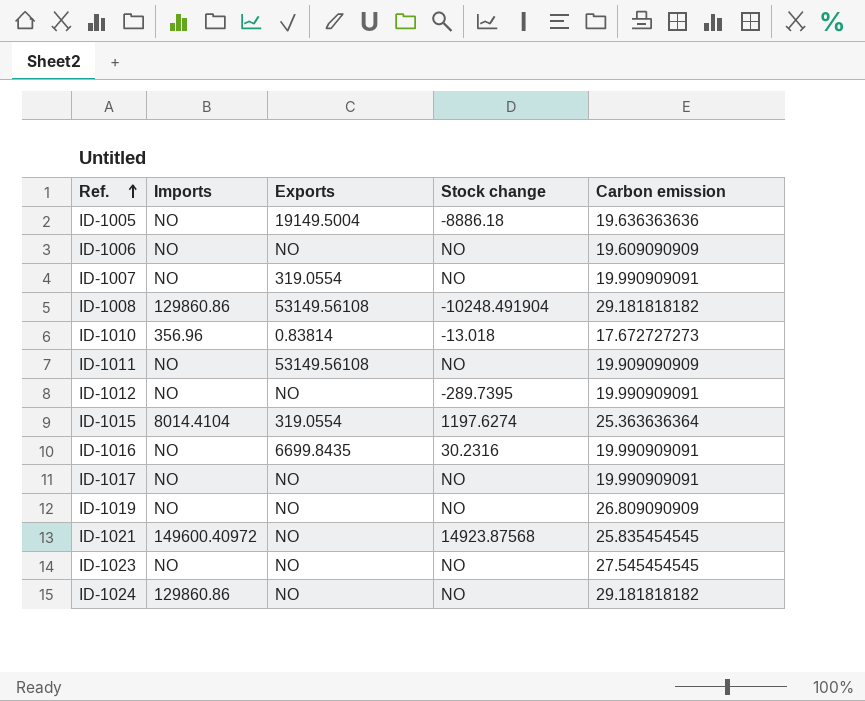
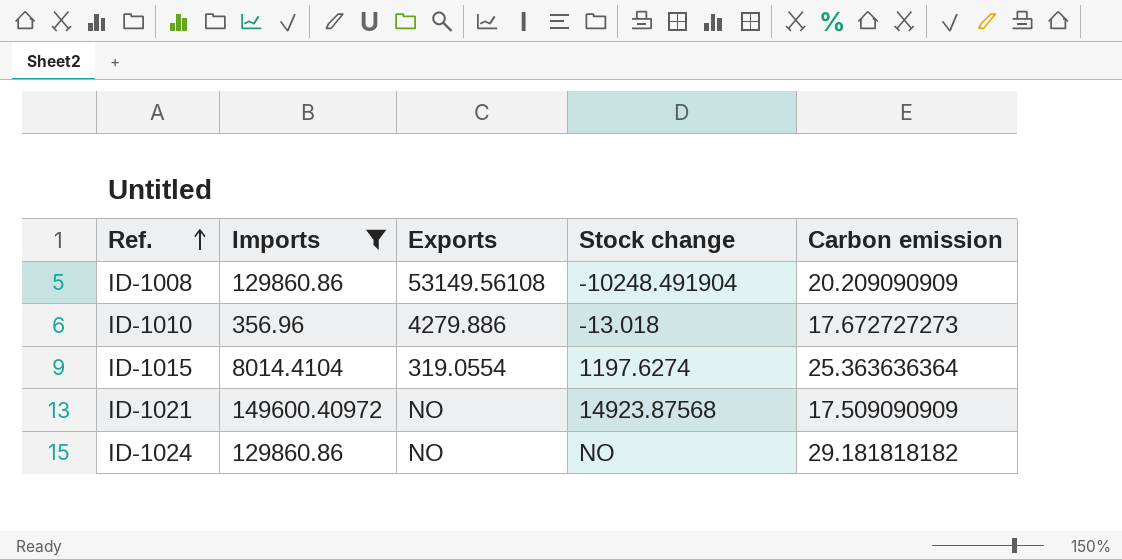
filter: none -> Imports != NO
ID-1008 | Carbon emission: 29.181818182 -> 20.209090909
ID-1010 | Exports: 0.83814 -> 4279.886
ID-1021 | Carbon emission: 25.835454545 -> 17.509090909

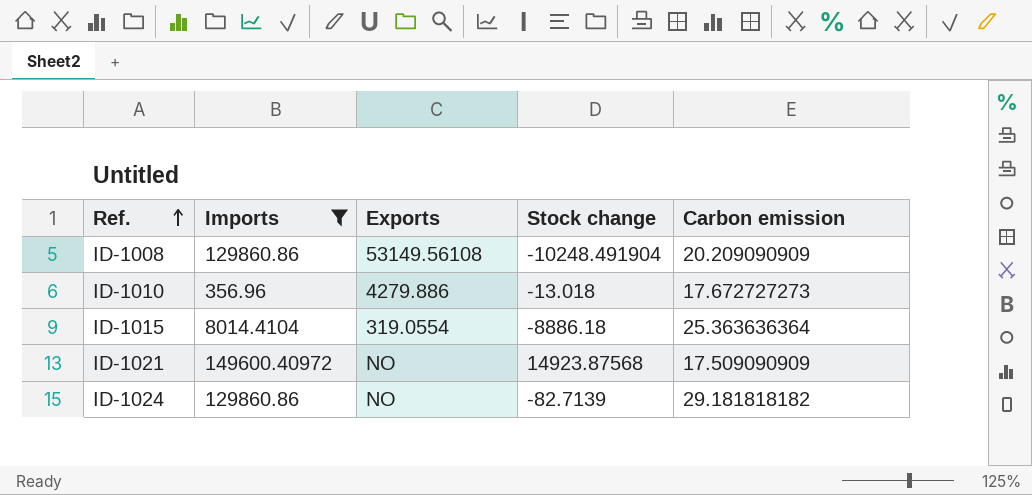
ID-1015 | Stock change: 1197.6274 -> -8886.18
ID-1024 | Stock change: NO -> -82.7139

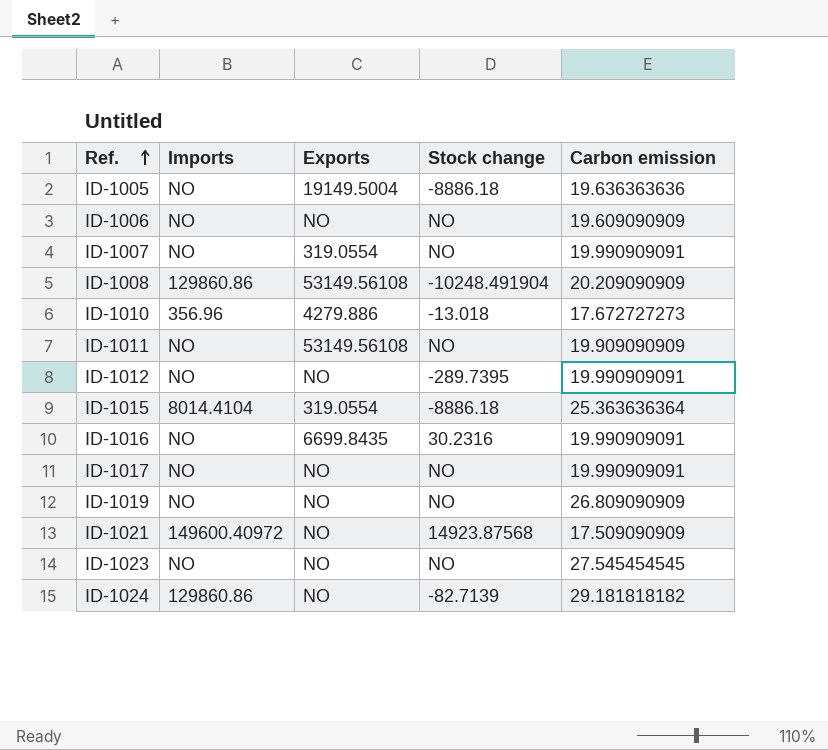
filter: Imports != NO -> none

